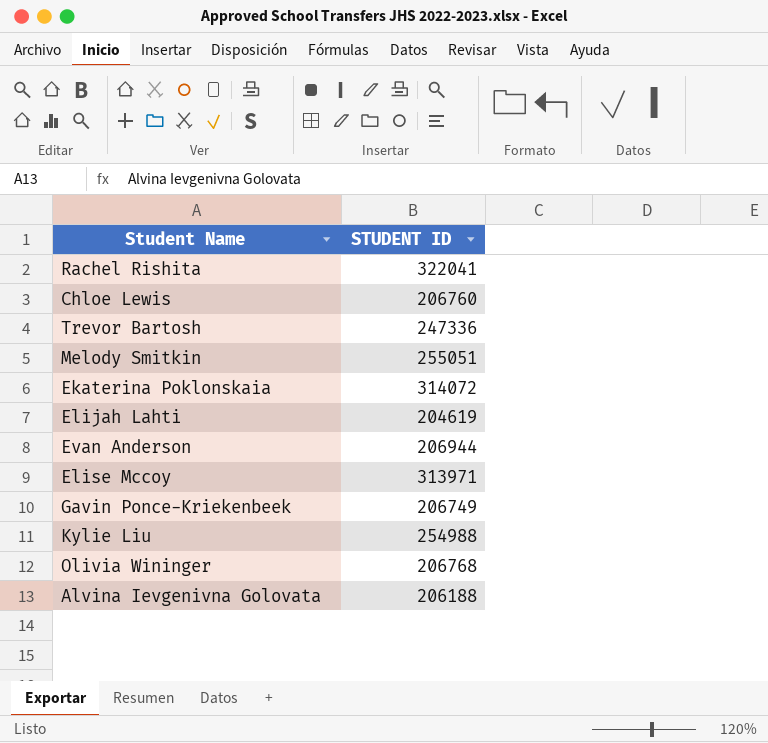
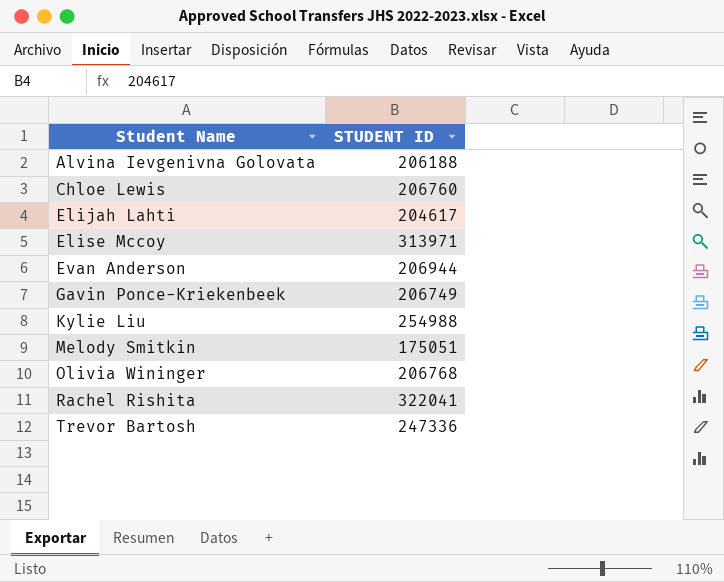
row order: none -> Student Name ascending
row Ekaterina Poklonskaia: 314072 -> none
Elijah Lahti | STUDENT ID: 204619 -> 204617
Melody Smitkin | STUDENT ID: 255051 -> 175051

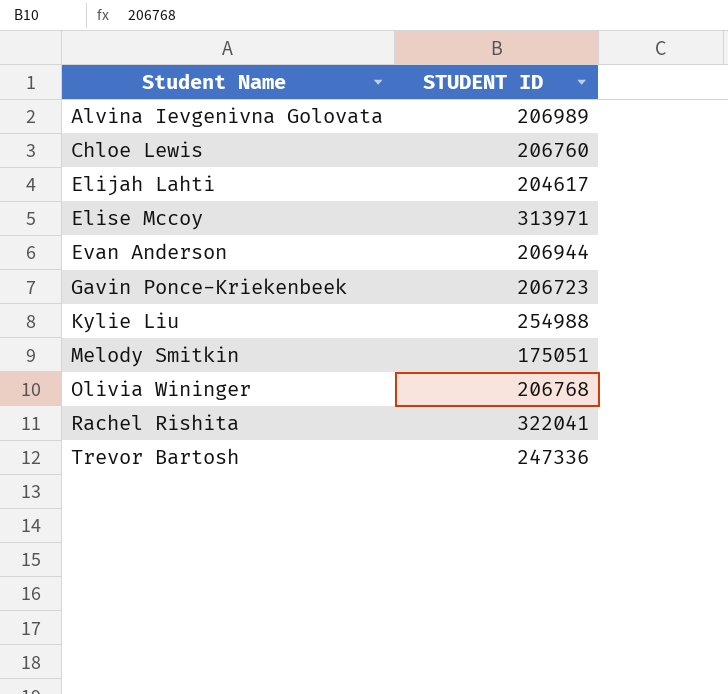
Alvina Ievgenivna Golovata | STUDENT ID: 206188 -> 206989
Gavin Ponce-Kriekenbeek | STUDENT ID: 206749 -> 206723

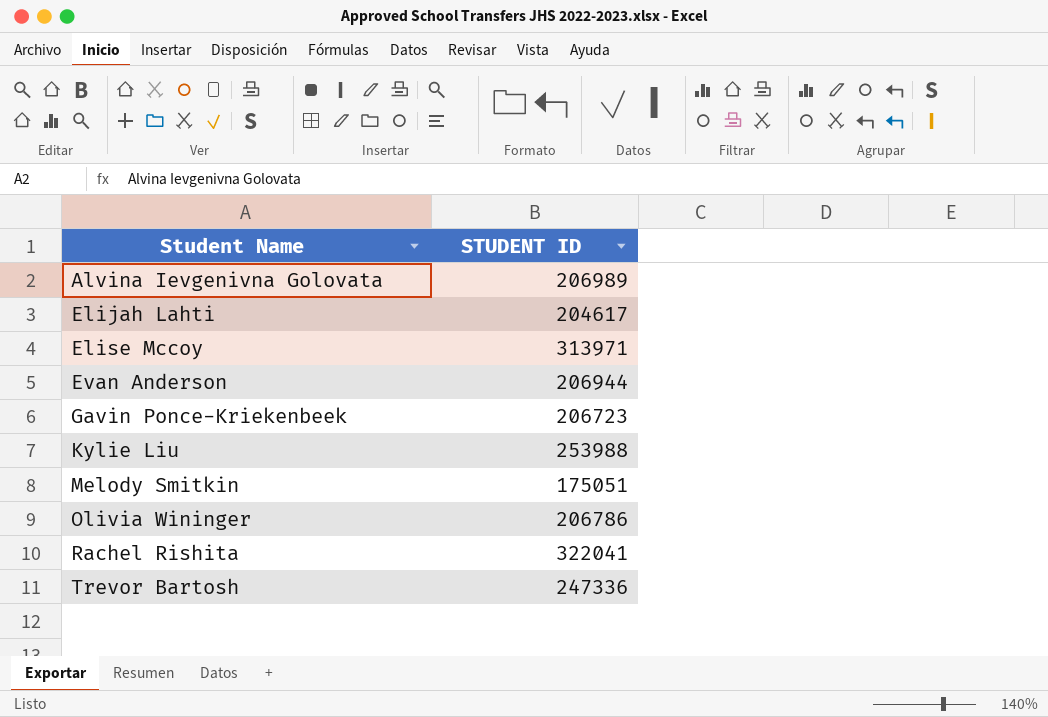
row Chloe Lewis: 206760 -> none
Kylie Liu | STUDENT ID: 254988 -> 253988
Olivia Wininger | STUDENT ID: 206768 -> 206786

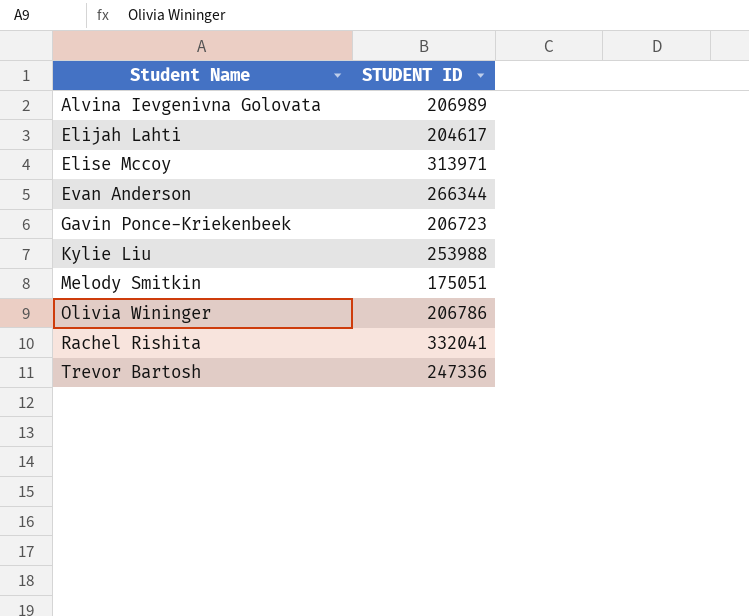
Evan Anderson | STUDENT ID: 206944 -> 266344
Rachel Rishita | STUDENT ID: 322041 -> 332041

